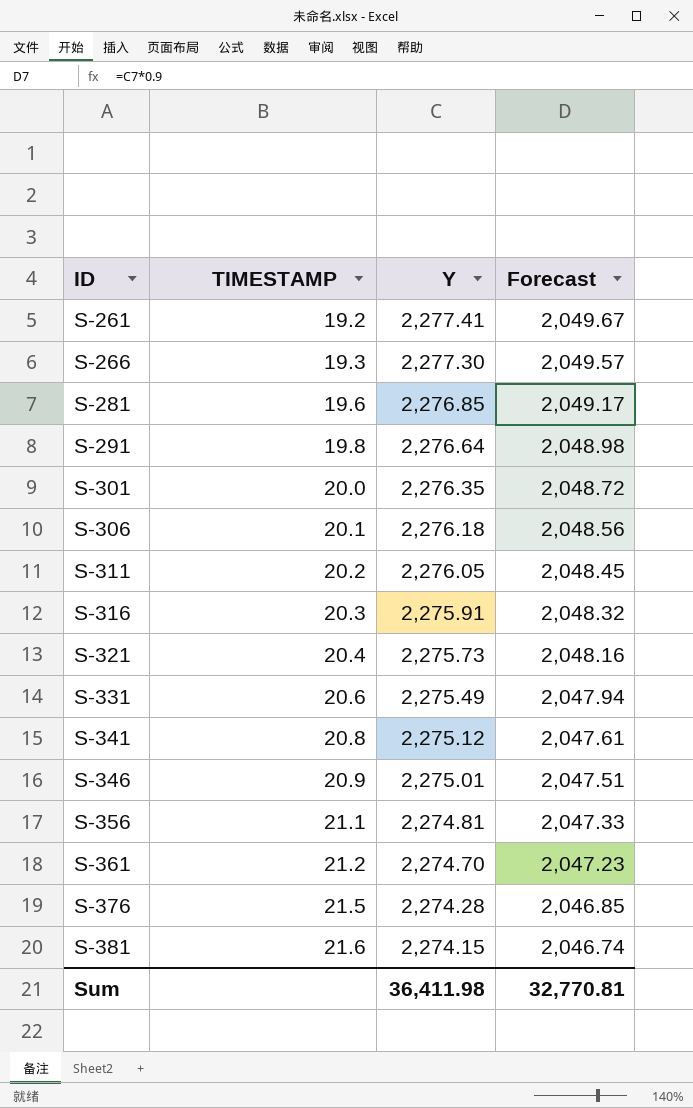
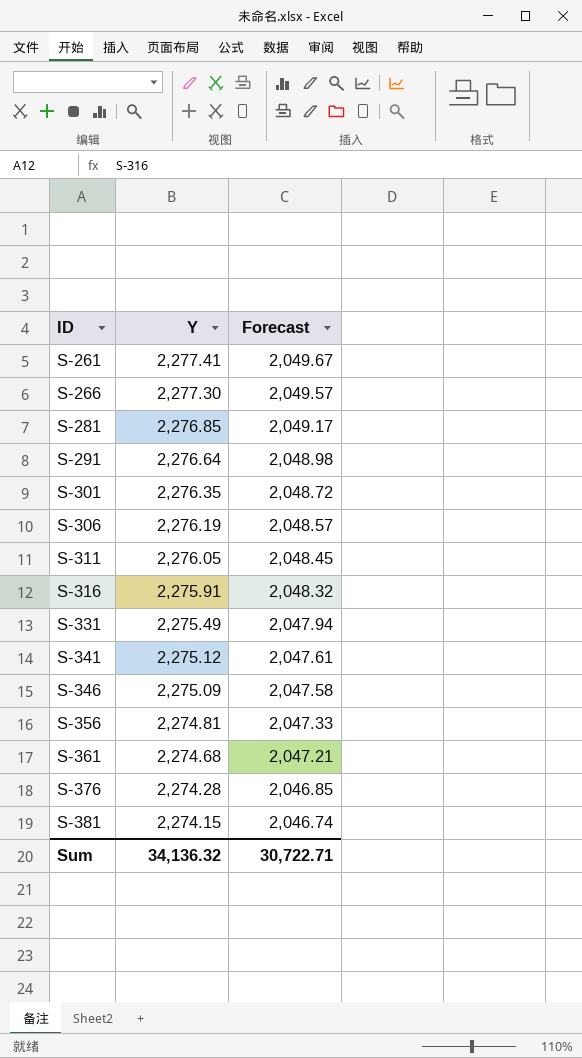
column TIMESTAMP | position: 2 -> none
row S-321: 20.4 | 2,275.73 | 2,048.16 -> none
S-306 | Y: 2,276.18 -> 2,276.19
S-306 | Forecast: 2,048.56 -> 2,048.57
S-346 | Y: 2,275.01 -> 2,275.09
S-346 | Forecast: 2,047.51 -> 2,047.58
S-361 | Y: 2,274.70 -> 2,274.68
S-361 | Forecast: 2,047.23 -> 2,047.21
Sum | Y: 36,411.98 -> 34,136.32
Sum | Forecast: 32,770.81 -> 30,722.71

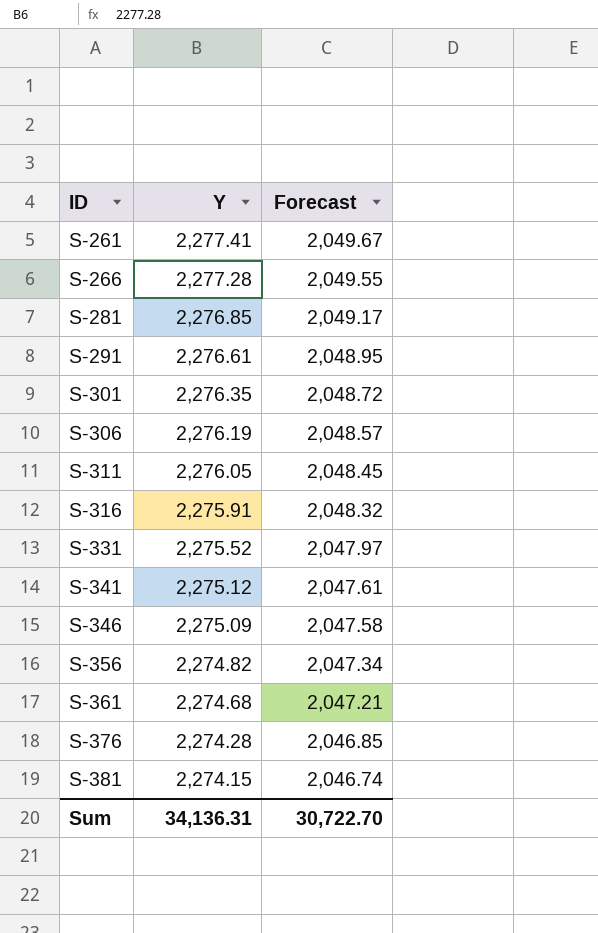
S-266 | Y: 2,277.30 -> 2,277.28
S-266 | Forecast: 2,049.57 -> 2,049.55
S-291 | Y: 2,276.64 -> 2,276.61
S-291 | Forecast: 2,048.98 -> 2,048.95
S-331 | Y: 2,275.49 -> 2,275.52
S-331 | Forecast: 2,047.94 -> 2,047.97
S-356 | Y: 2,274.81 -> 2,274.82
S-356 | Forecast: 2,047.33 -> 2,047.34
Sum | Y: 34,136.32 -> 34,136.31
Sum | Forecast: 30,722.71 -> 30,722.70

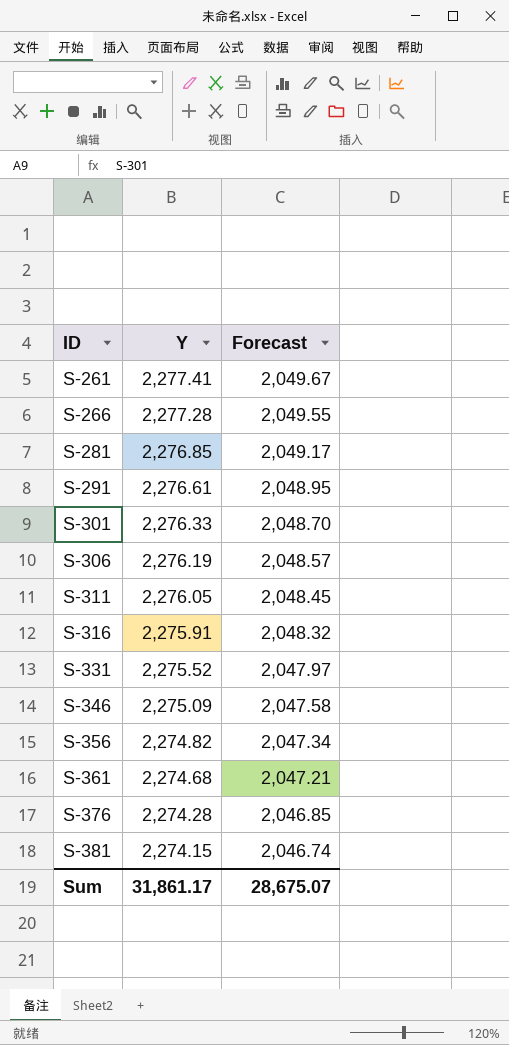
row S-341: 2,275.12 | 2,047.61 -> none
S-301 | Y: 2,276.35 -> 2,276.33
S-301 | Forecast: 2,048.72 -> 2,048.70
Sum | Y: 34,136.31 -> 31,861.17
Sum | Forecast: 30,722.70 -> 28,675.07

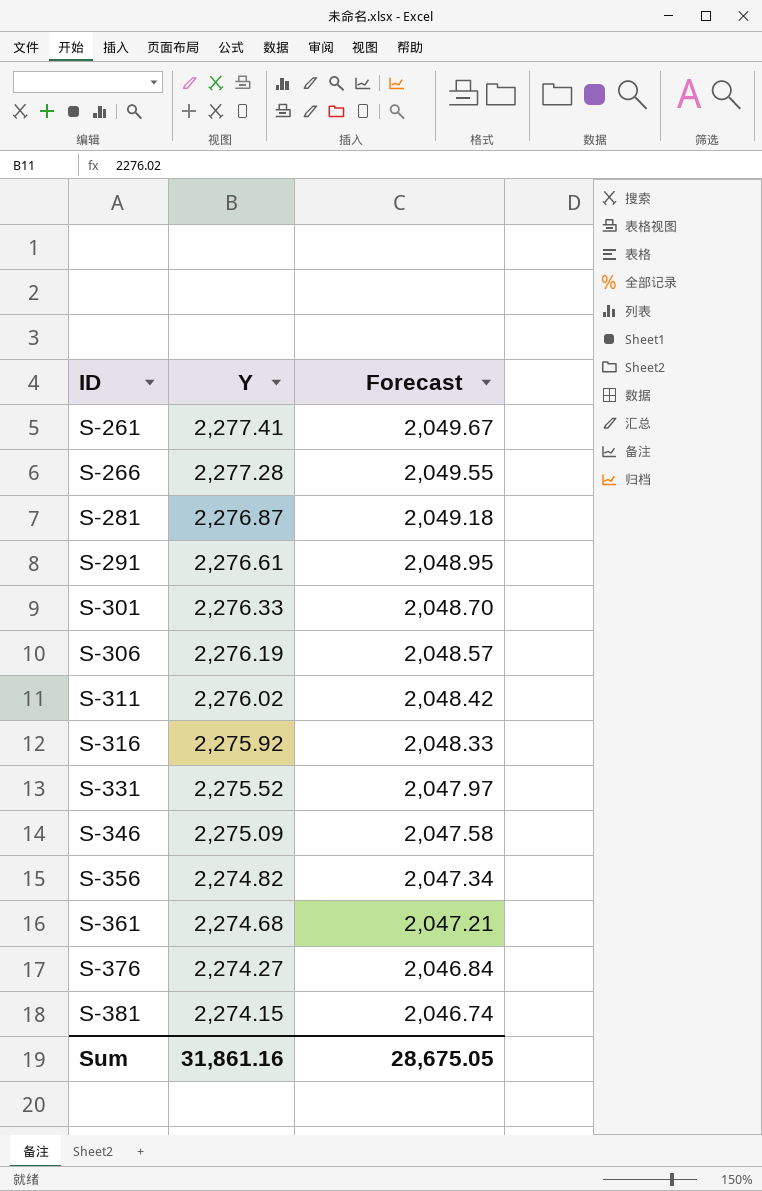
S-281 | Y: 2,276.85 -> 2,276.87
S-281 | Forecast: 2,049.17 -> 2,049.18
S-311 | Y: 2,276.05 -> 2,276.02
S-311 | Forecast: 2,048.45 -> 2,048.42
S-316 | Y: 2,275.91 -> 2,275.92
S-316 | Forecast: 2,048.32 -> 2,048.33
S-376 | Y: 2,274.28 -> 2,274.27
S-376 | Forecast: 2,046.85 -> 2,046.84
Sum | Y: 31,861.17 -> 31,861.16
Sum | Forecast: 28,675.07 -> 28,675.05

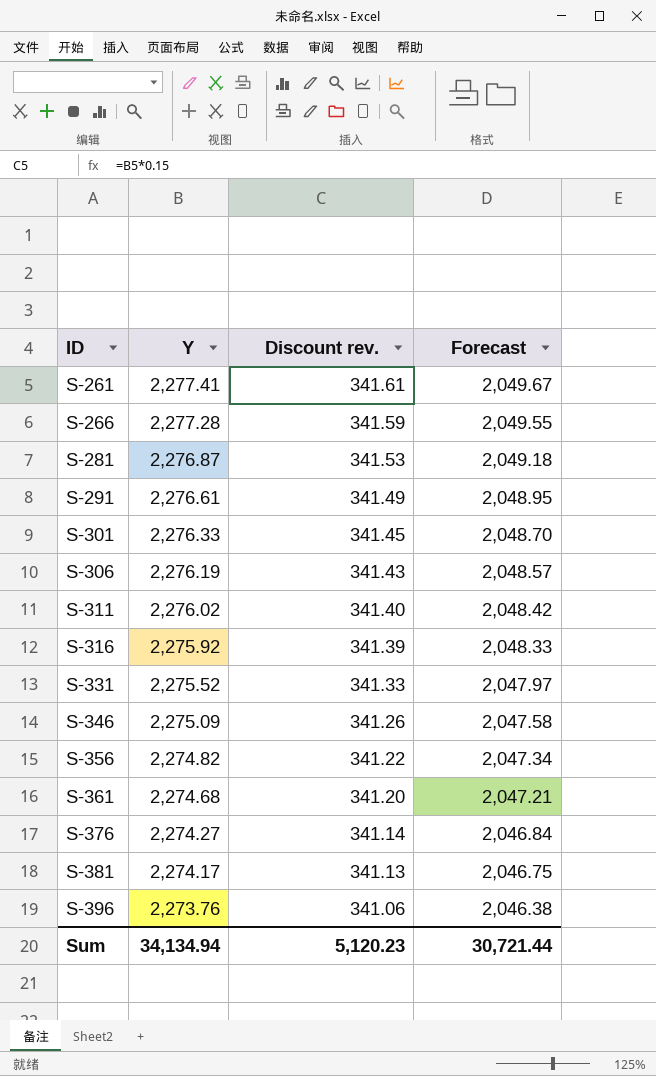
column Discount rev. | formula: none -> [Y] * 0.15
S-381 | Y: 2,274.15 -> 2,274.17
S-381 | Forecast: 2,046.74 -> 2,046.75
row S-396: none -> 2,273.76 | 341.06 | 2,046.38
Sum | Y: 31,861.16 -> 34,134.94
Sum | Forecast: 28,675.05 -> 30,721.44

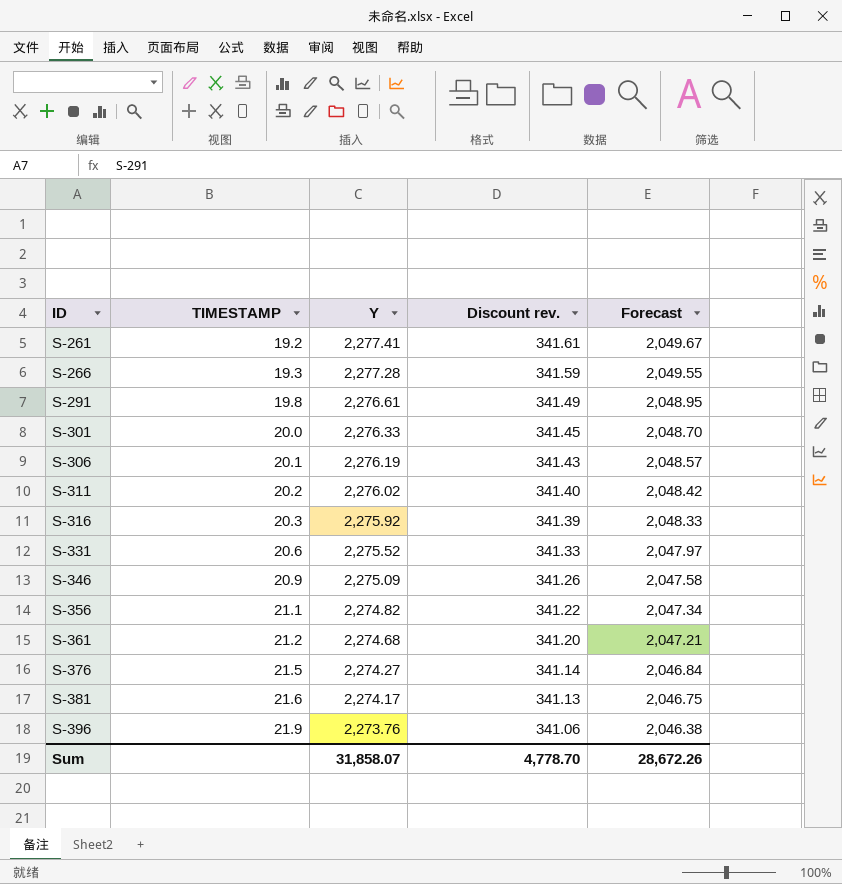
column TIMESTAMP | position: none -> 2
row S-281: 2,276.87 | 341.53 | 2,049.18 -> none
Sum | Y: 34,134.94 -> 31,858.07
Sum | Discount rev.: 5,120.23 -> 4,778.70
Sum | Forecast: 30,721.44 -> 28,672.26

